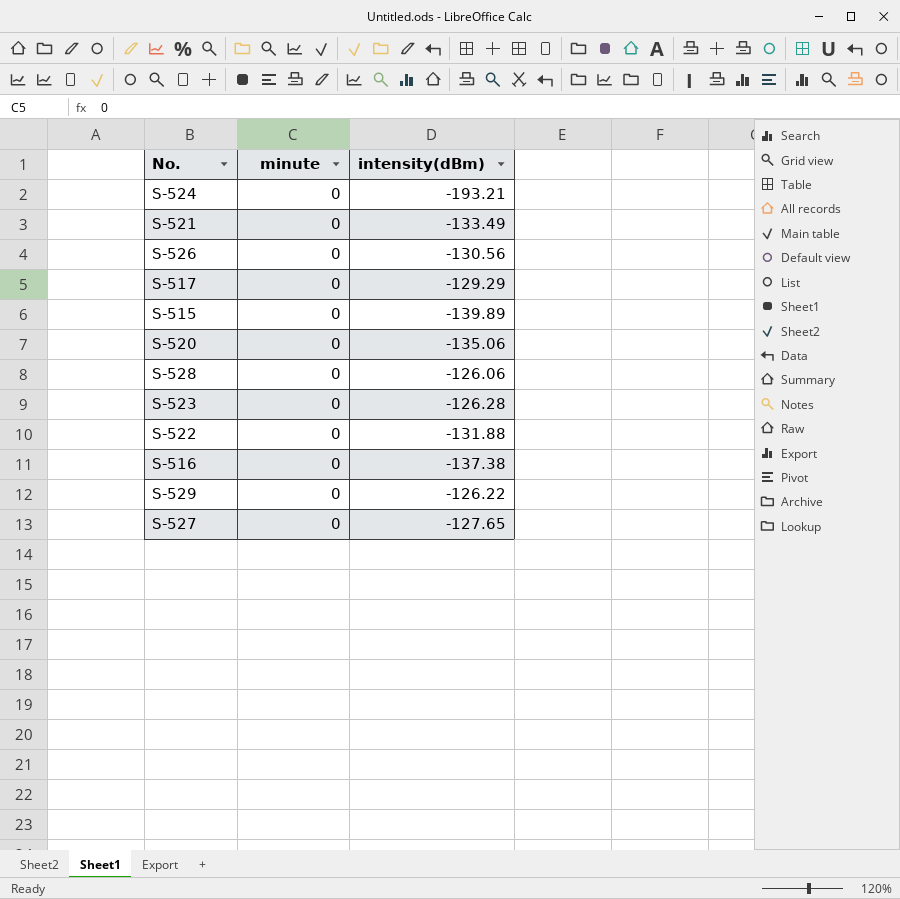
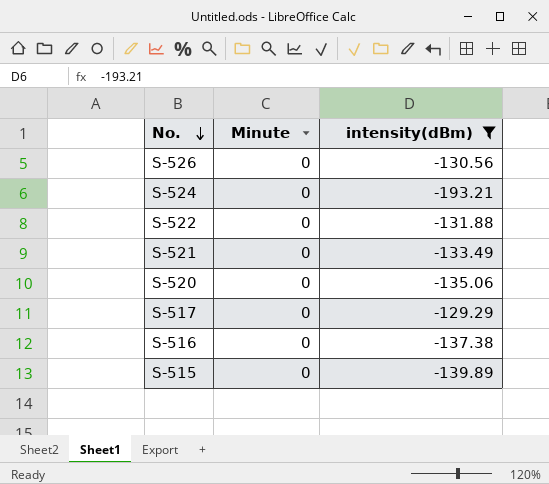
filter: none -> intensity(dBm) <= -129.29
row order: none -> No. descending
column name: minute -> Minute

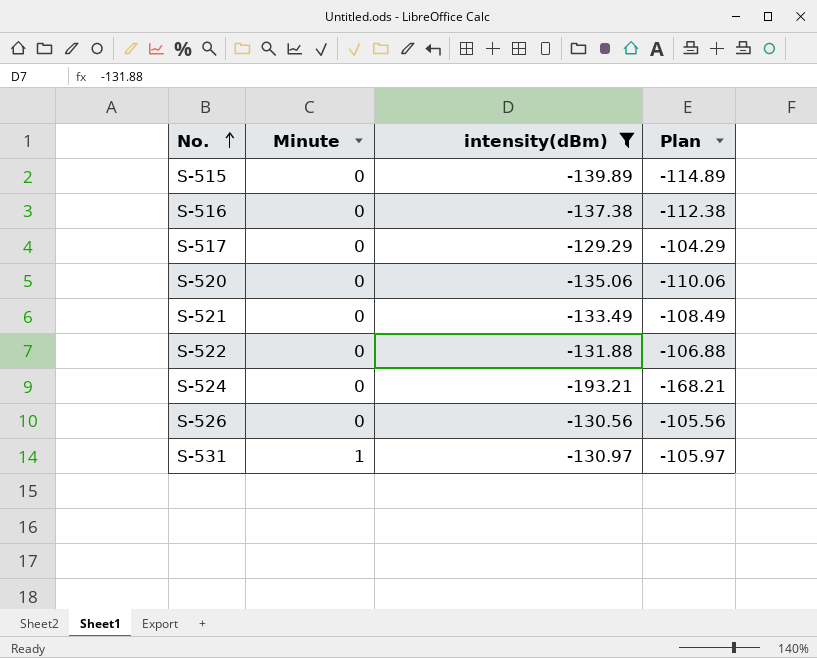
row order: No. descending -> No. ascending
column Plan | formula: none -> [intensity(dBm)] + 25
row S-531: none -> 1 | -130.97 | -105.97

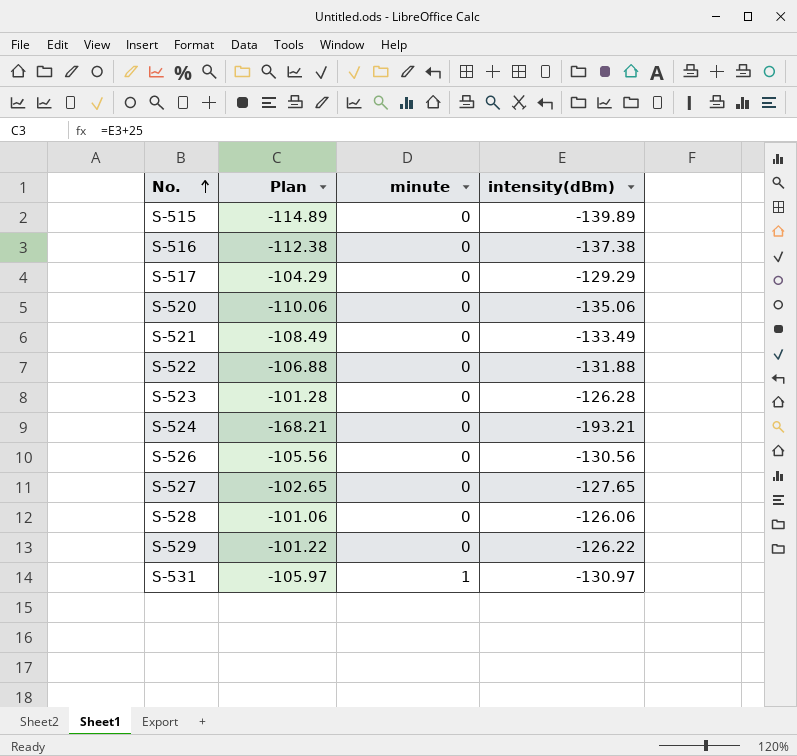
filter: intensity(dBm) <= -129.29 -> none
column Plan | position: 4 -> 2
column name: Minute -> minute

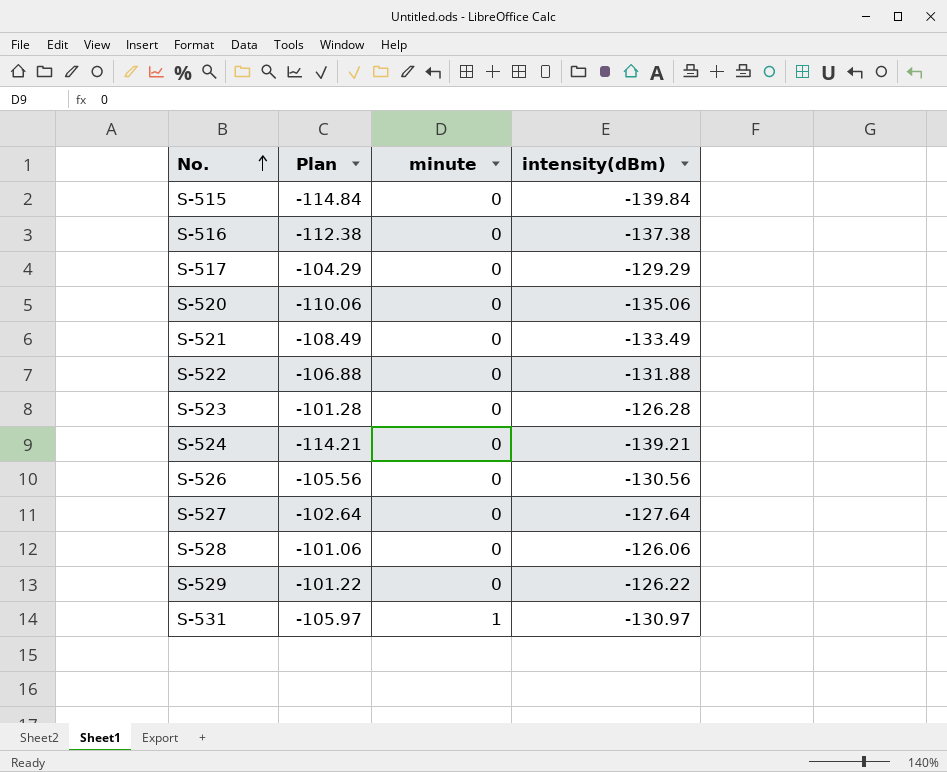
S-515 | Plan: -114.89 -> -114.84
S-515 | intensity(dBm): -139.89 -> -139.84
S-524 | Plan: -168.21 -> -114.21
S-524 | intensity(dBm): -193.21 -> -139.21
S-527 | Plan: -102.65 -> -102.64
S-527 | intensity(dBm): -127.65 -> -127.64

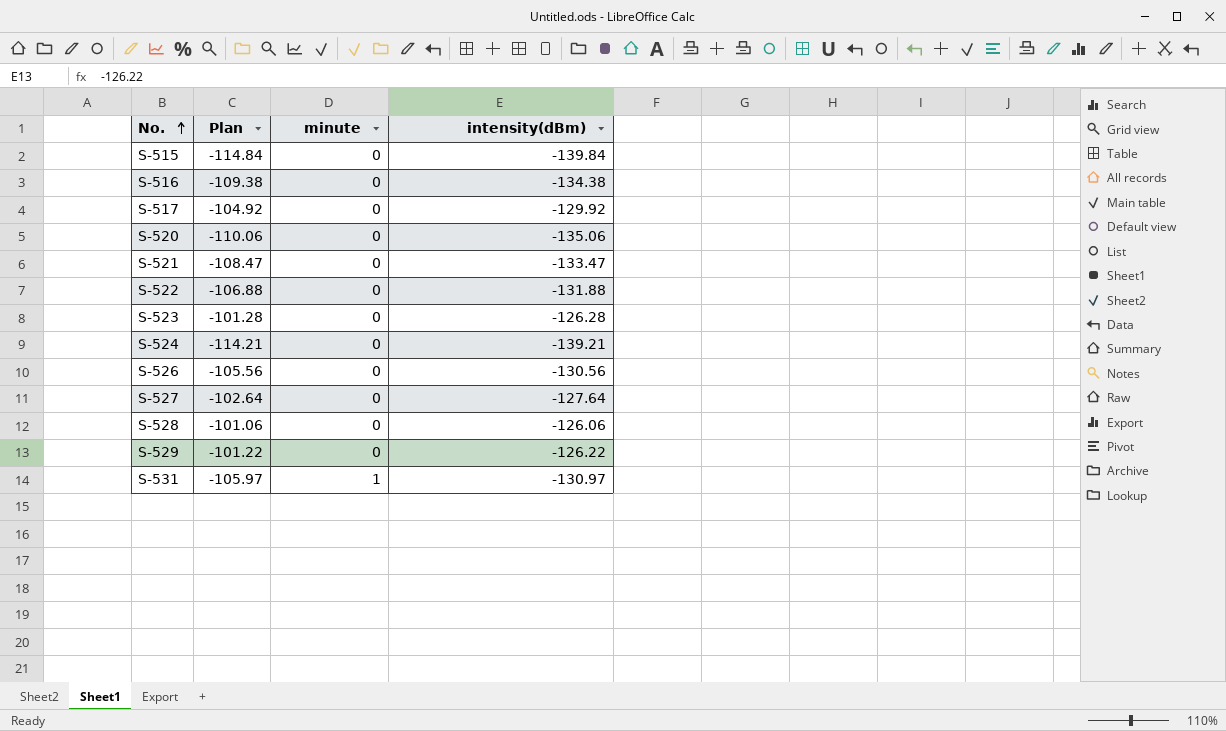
S-516 | Plan: -112.38 -> -109.38
S-516 | intensity(dBm): -137.38 -> -134.38
S-517 | Plan: -104.29 -> -104.92
S-517 | intensity(dBm): -129.29 -> -129.92
S-521 | Plan: -108.49 -> -108.47
S-521 | intensity(dBm): -133.49 -> -133.47

